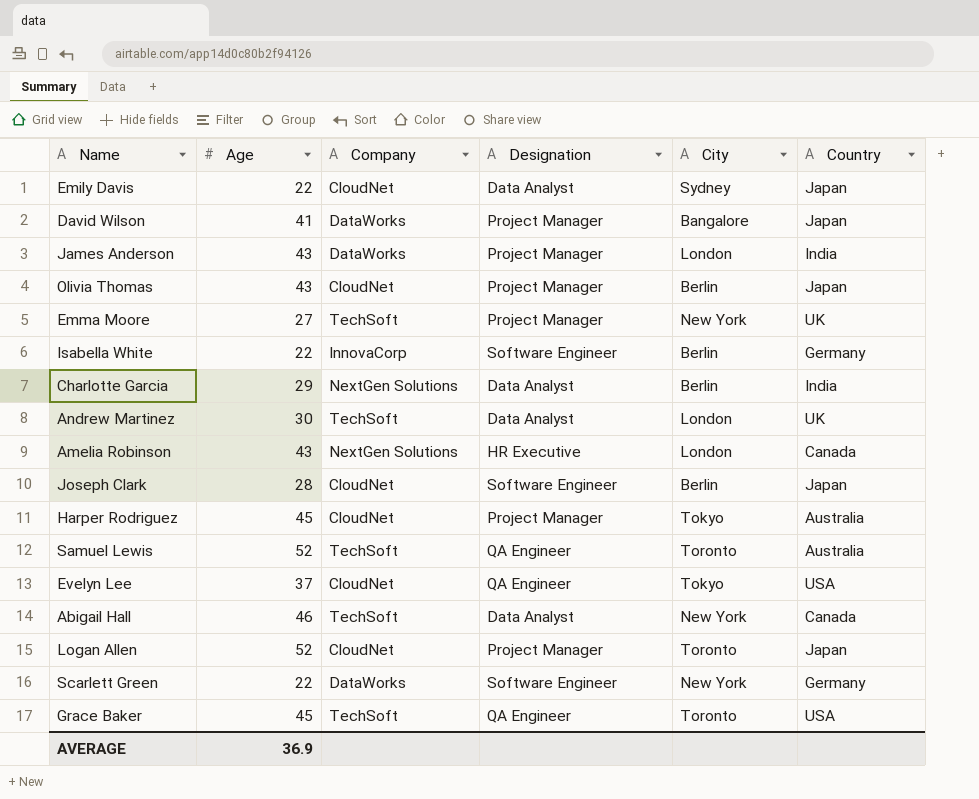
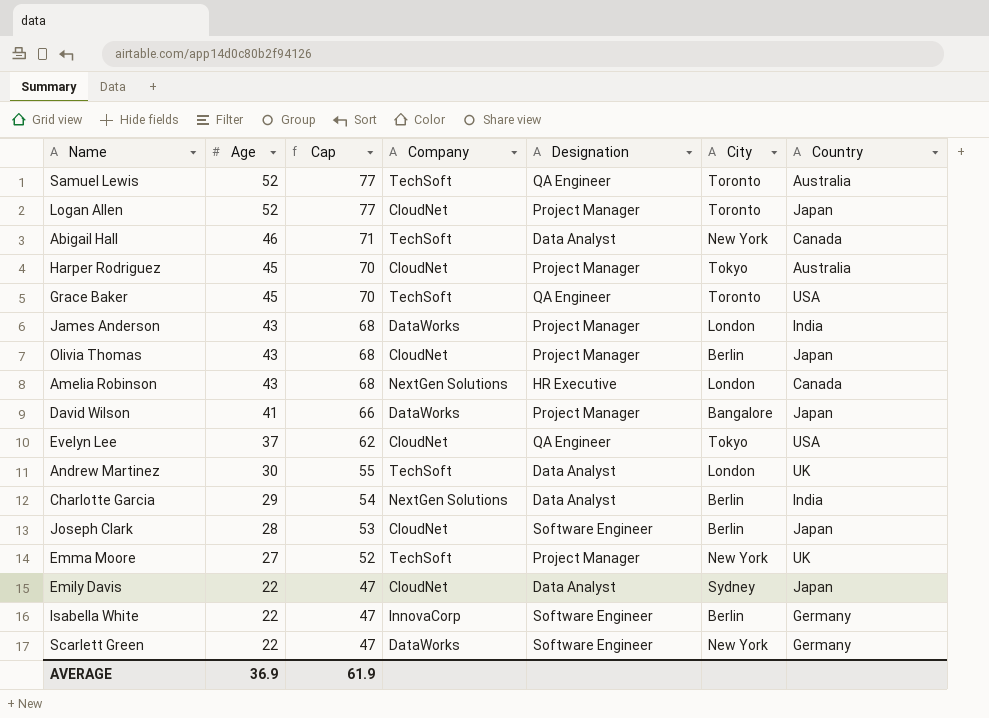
row order: none -> Age descending
column Cap | formula: none -> [Age] + 25

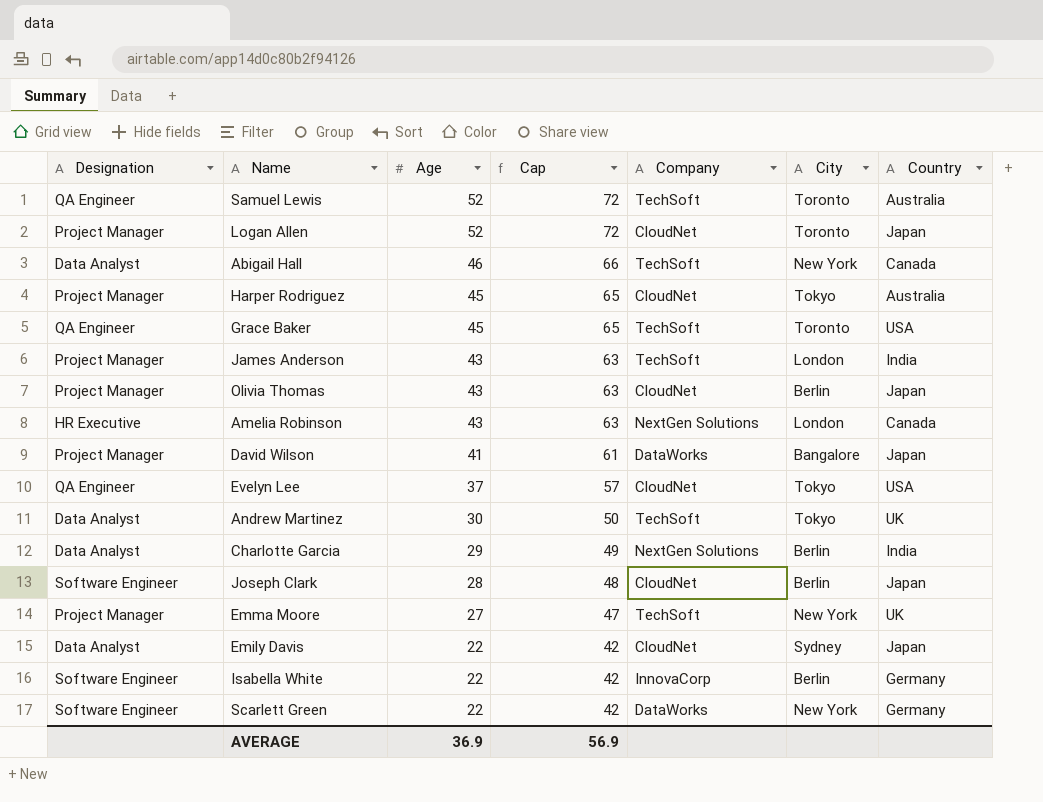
column Designation | position: 5 -> 1
column Cap | formula: [Age] + 25 -> [Age] + 20
James Anderson | Company: DataWorks -> TechSoft
Andrew Martinez | City: London -> Tokyo
AVERAGE | Cap: 61.9 -> 56.9

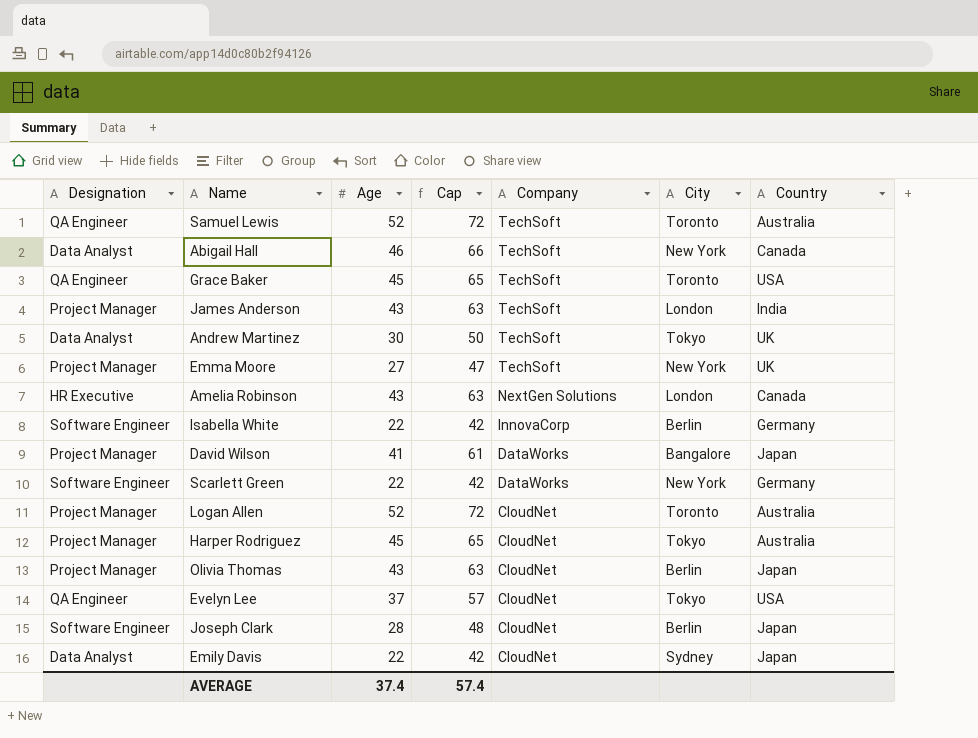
row order: Age descending -> Company descending
row Charlotte Garcia: Data Analyst | 29 | 49 | NextGen Solutions | Berlin | India -> none
Logan Allen | Country: Japan -> Australia
AVERAGE | Age: 36.9 -> 37.4
AVERAGE | Cap: 56.9 -> 57.4

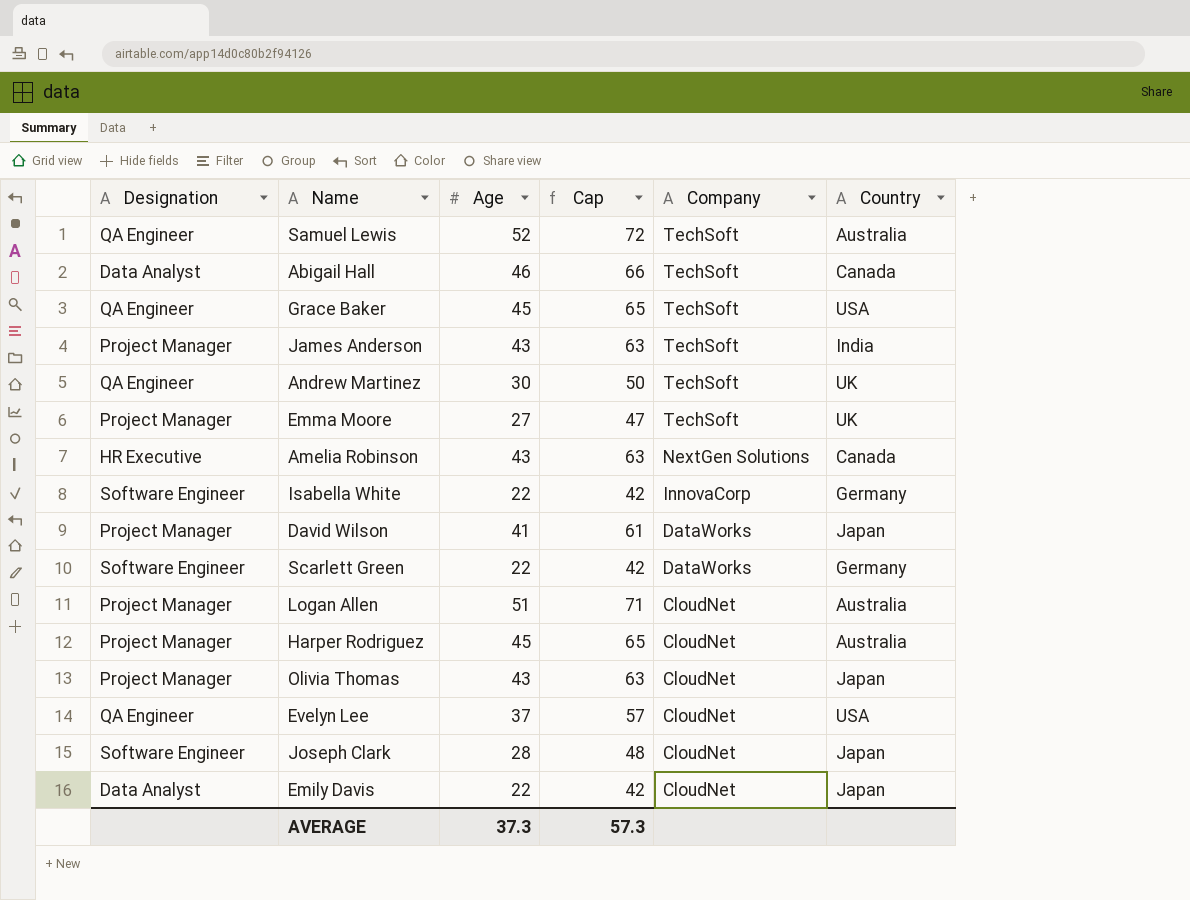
column City | position: 6 -> none
Andrew Martinez | Designation: Data Analyst -> QA Engineer
Logan Allen | Age: 52 -> 51
Logan Allen | Cap: 72 -> 71
AVERAGE | Age: 37.4 -> 37.3
AVERAGE | Cap: 57.4 -> 57.3

